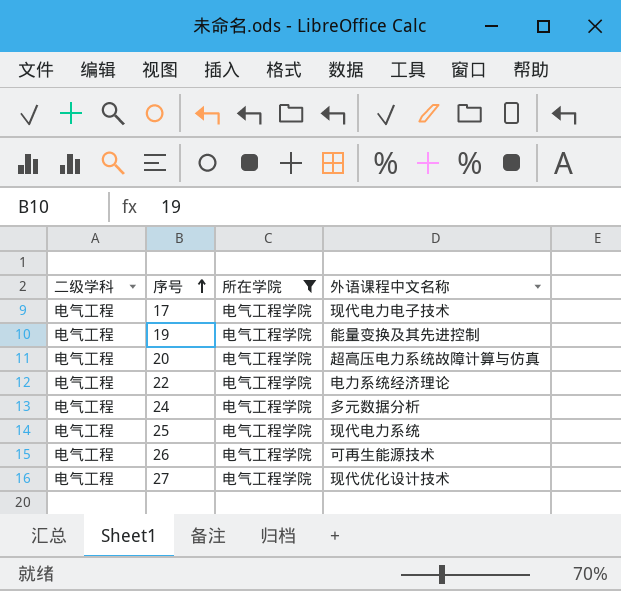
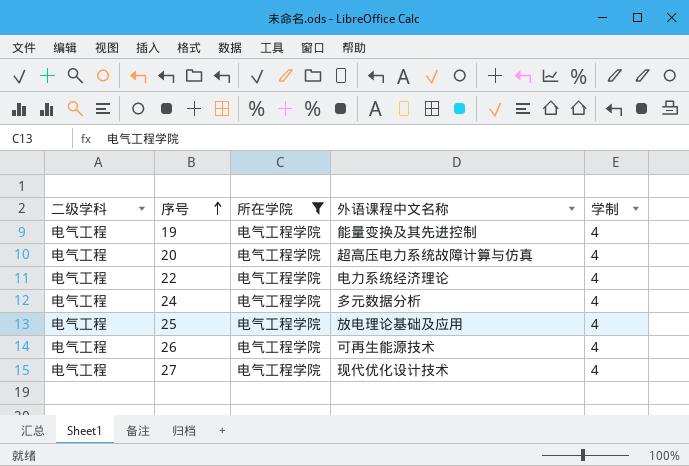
column 学制 | position: none -> 5
row 17: 电气工程 | 电气工程学院 | 现代电力电子技术 -> none
25 | 外语课程中文名称: 现代电力系统 -> 放电理论基础及应用

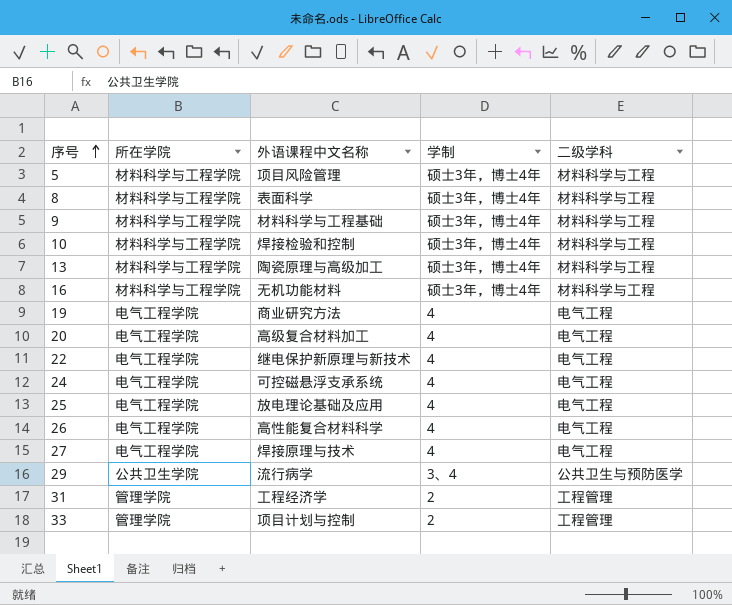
filter: 所在学院 = 电气工程学院 -> none
column 二级学科 | position: 1 -> 5
19 | 外语课程中文名称: 能量变换及其先进控制 -> 商业研究方法
20 | 外语课程中文名称: 超高压电力系统故障计算与仿真 -> 高级复合材料加工
22 | 外语课程中文名称: 电力系统经济理论 -> 继电保护新原理与新技术
24 | 外语课程中文名称: 多元数据分析 -> 可控磁悬浮支承系统
26 | 外语课程中文名称: 可再生能源技术 -> 高性能复合材料科学
27 | 外语课程中文名称: 现代优化设计技术 -> 焊接原理与技术

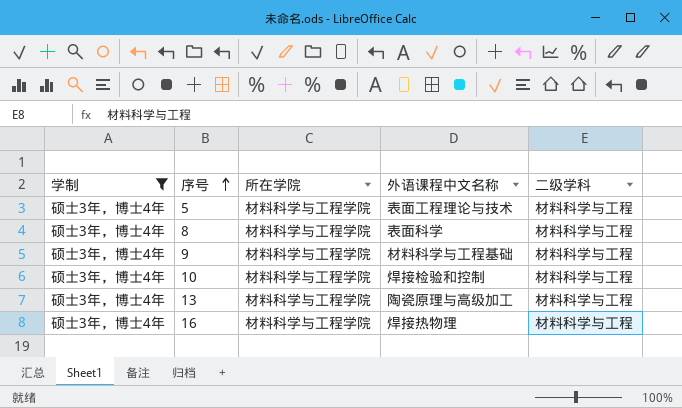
filter: none -> 学制 = 硕士3年，博士4年
column 学制 | position: 4 -> 1
5 | 外语课程中文名称: 项目风险管理 -> 表面工程理论与技术
16 | 外语课程中文名称: 无机功能材料 -> 焊接热物理

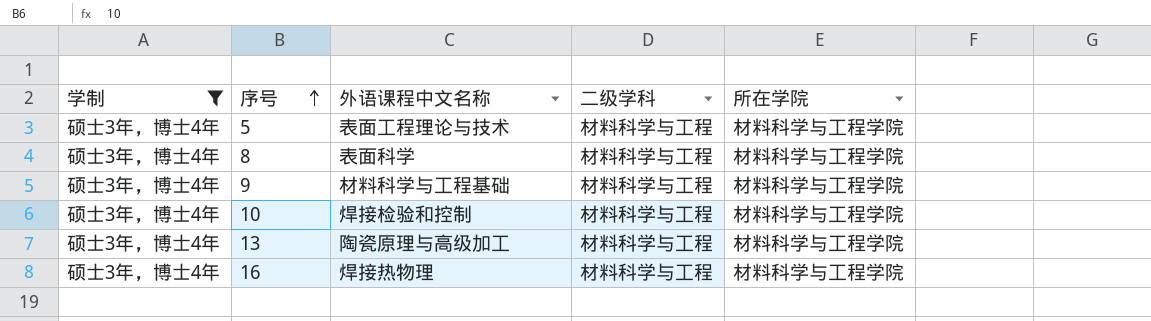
column 所在学院 | position: 3 -> 5

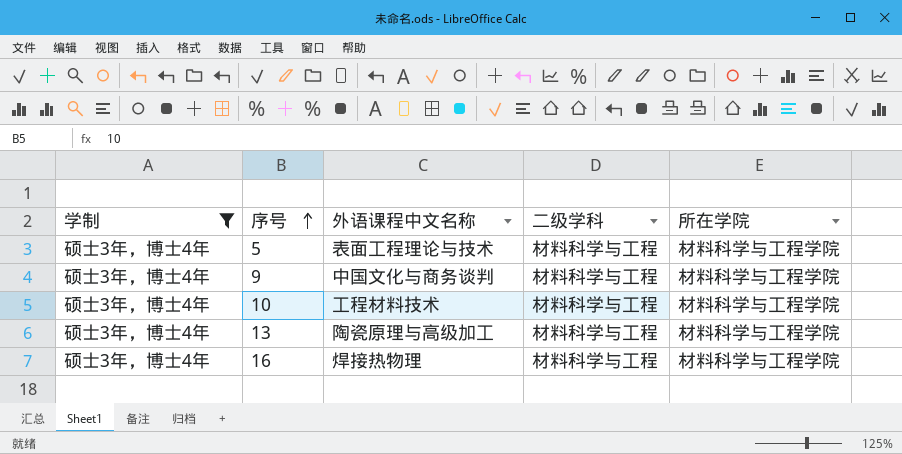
row 8: 硕士3年，博士4年 | 表面科学 | 材料科学与工程 | 材料科学与工程学院 -> none
9 | 外语课程中文名称: 材料科学与工程基础 -> 中国文化与商务谈判
10 | 外语课程中文名称: 焊接检验和控制 -> 工程材料技术

